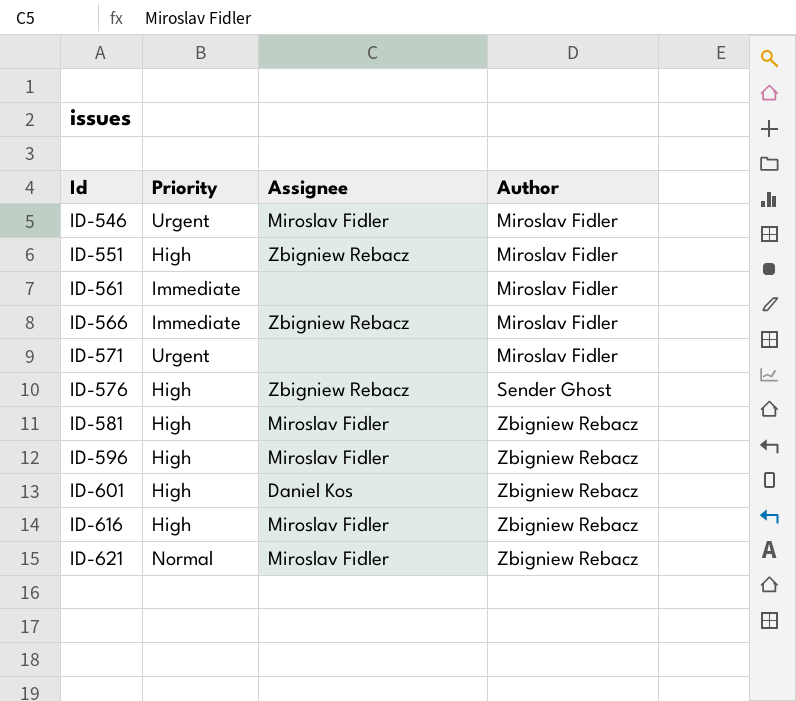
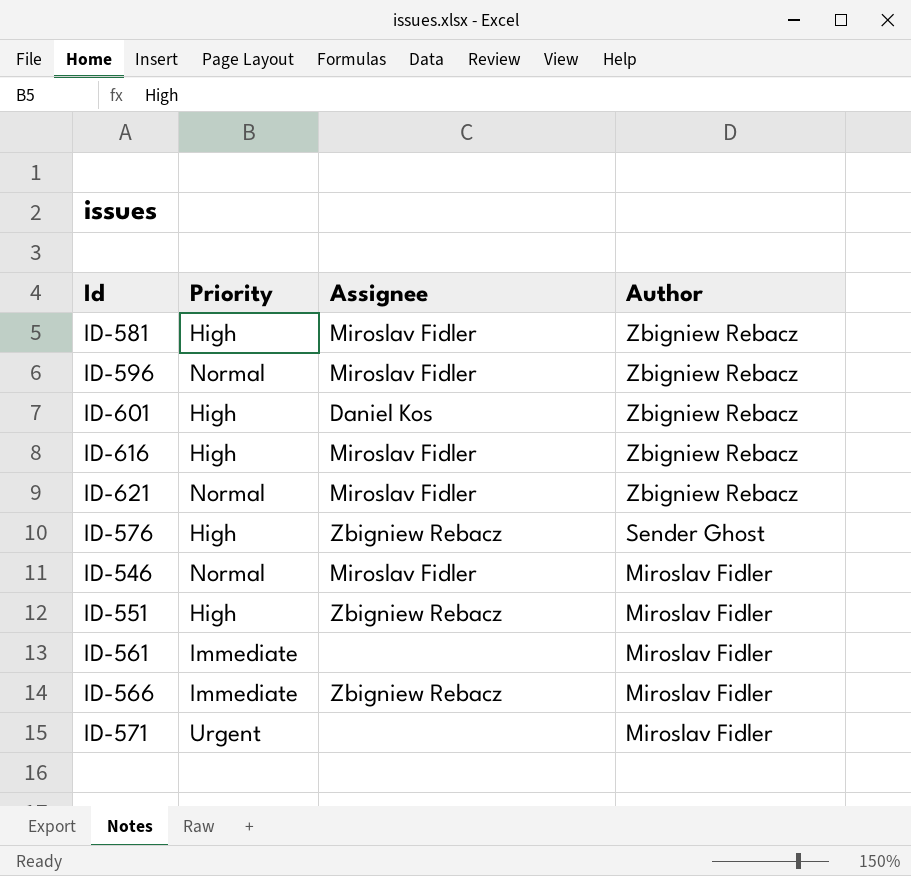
row order: Id ascending -> Author descending
ID-596 | Priority: High -> Normal
ID-546 | Priority: Urgent -> Normal

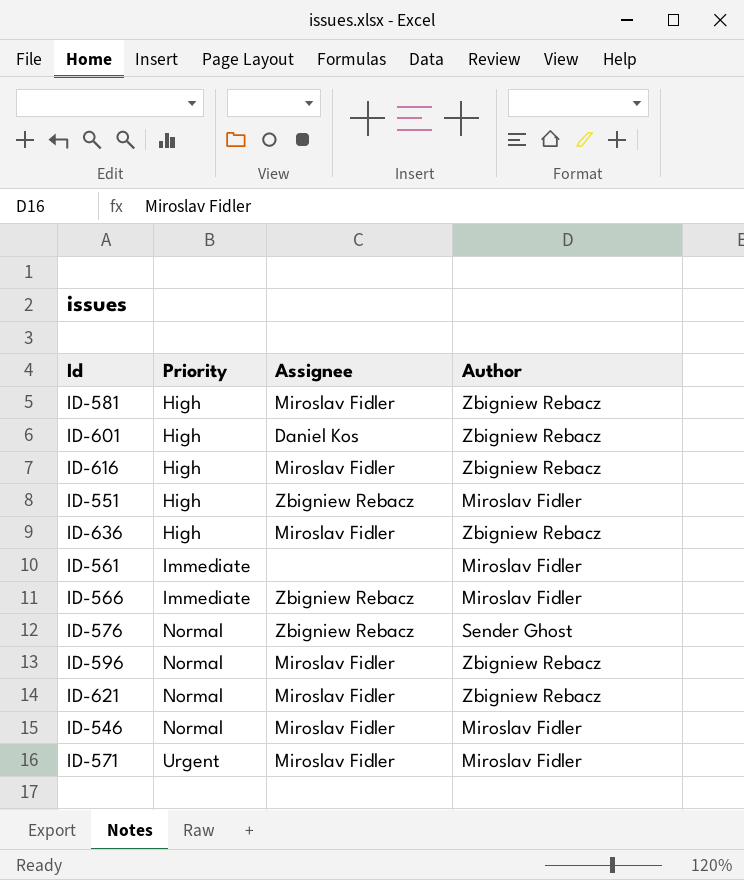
row order: Author descending -> Priority ascending
row ID-636: none -> High | Miroslav Fidler | Zbigniew Rebacz
ID-576 | Priority: High -> Normal
ID-571 | Assignee: none -> Miroslav Fidler

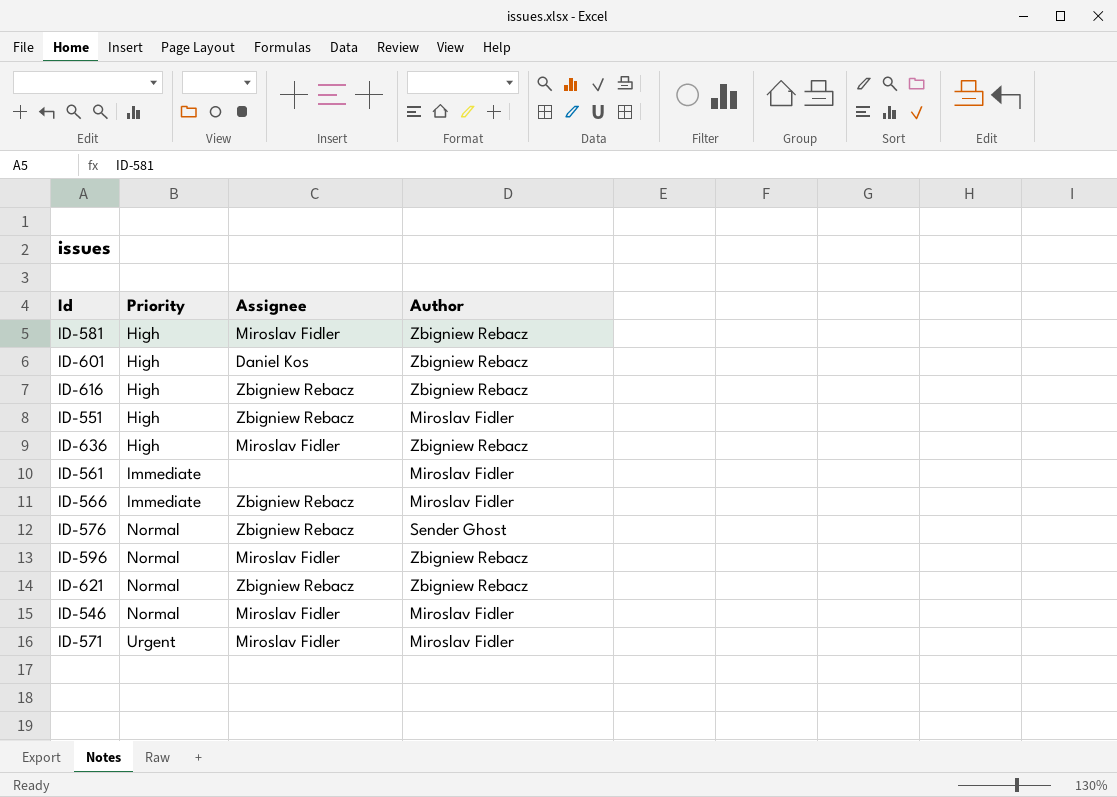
ID-616 | Assignee: Miroslav Fidler -> Zbigniew Rebacz
ID-621 | Assignee: Miroslav Fidler -> Zbigniew Rebacz

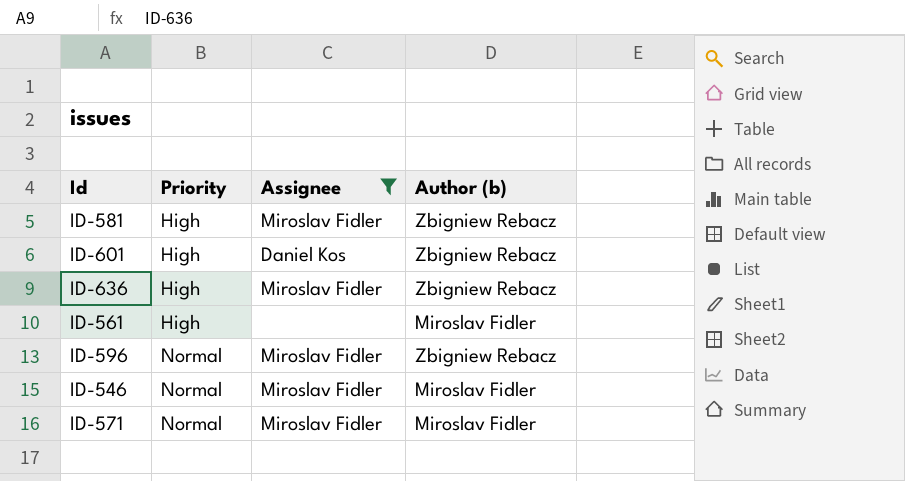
filter: none -> Assignee != Zbigniew Rebacz
column name: Author -> Author (b)
ID-561 | Priority: Immediate -> High
ID-571 | Priority: Urgent -> Normal

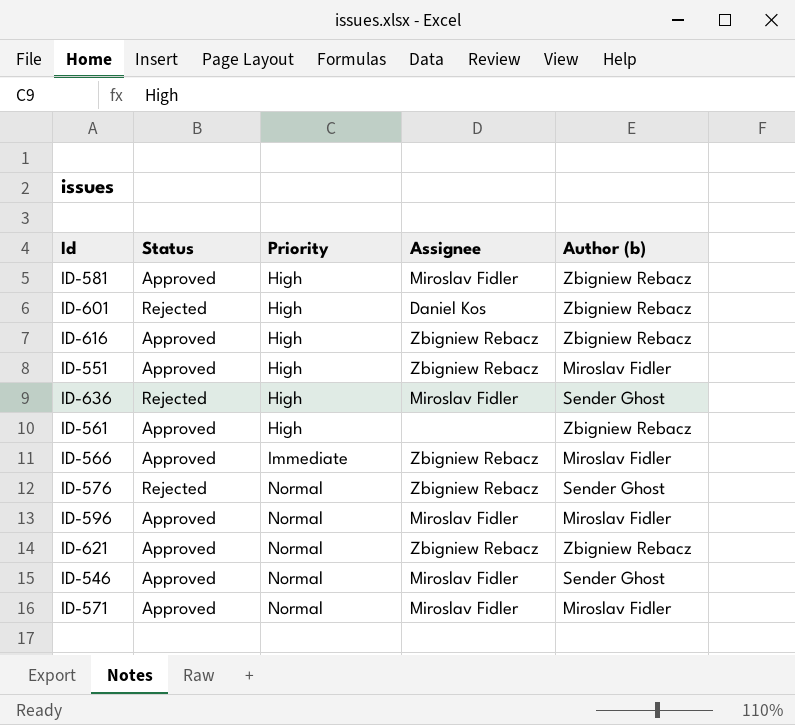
filter: Assignee != Zbigniew Rebacz -> none
column Status | position: none -> 2
ID-636 | Author (b): Zbigniew Rebacz -> Sender Ghost
ID-561 | Author (b): Miroslav Fidler -> Zbigniew Rebacz
ID-596 | Author (b): Zbigniew Rebacz -> Miroslav Fidler
ID-546 | Author (b): Miroslav Fidler -> Sender Ghost

